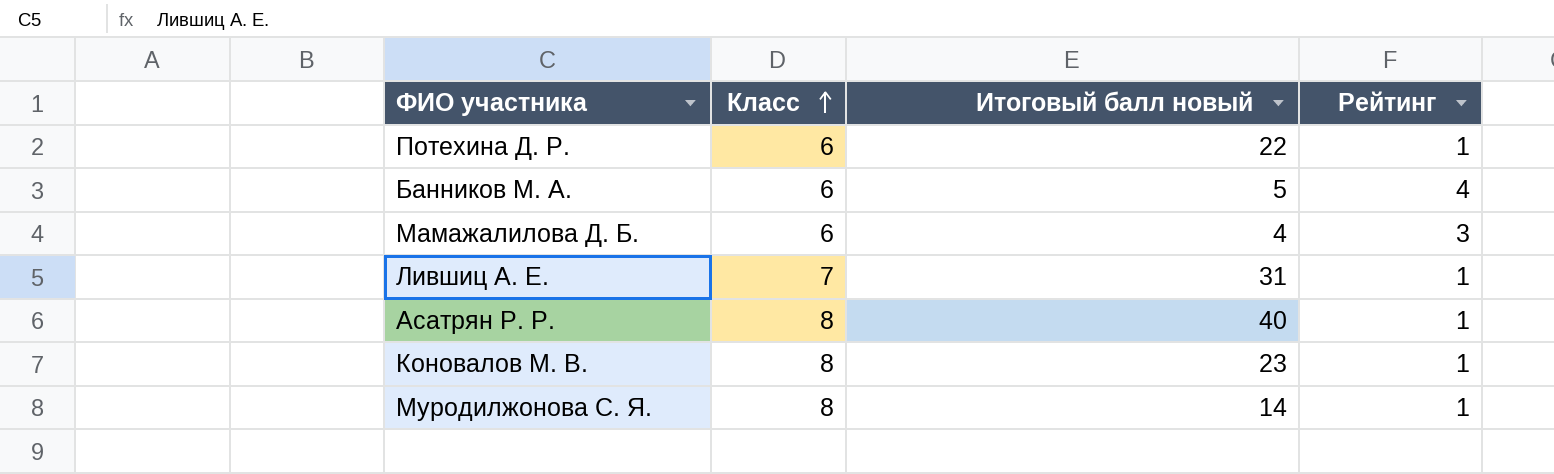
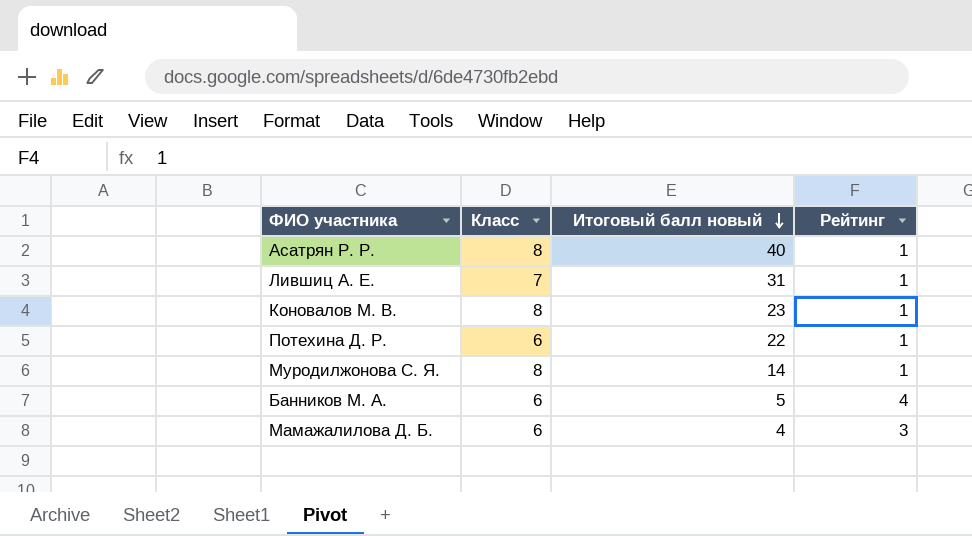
row order: Класс ascending -> Итоговый балл новый descending

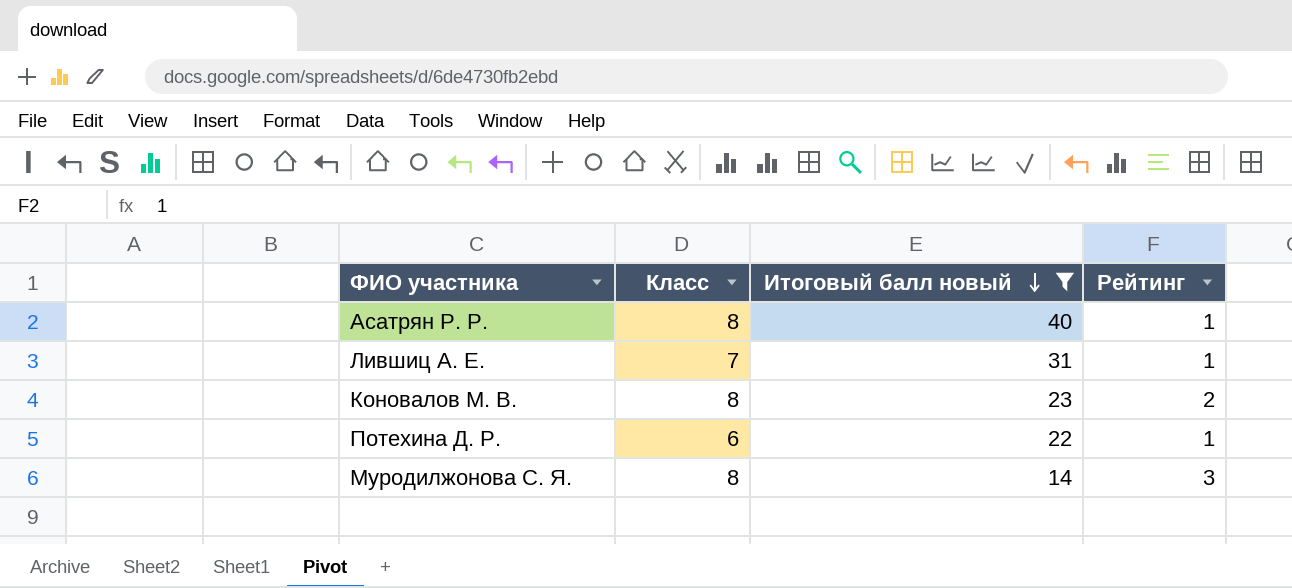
filter: none -> Итоговый балл новый >= 14
Коновалов М. В. | Рейтинг: 1 -> 2
Муродилжонова С. Я. | Рейтинг: 1 -> 3

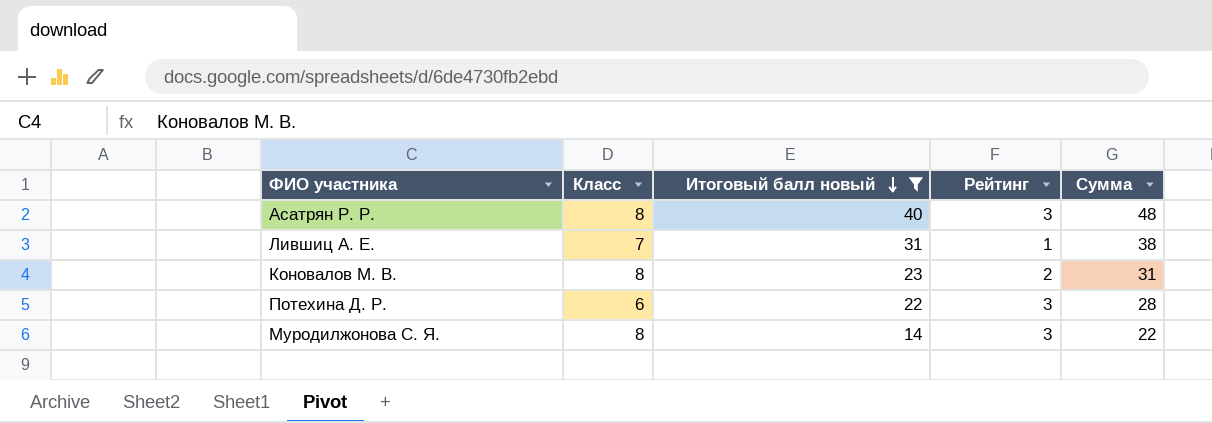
column Сумма | formula: none -> [Класс] + [Итоговый балл новый]
Асатрян Р. Р. | Рейтинг: 1 -> 3
Потехина Д. Р. | Рейтинг: 1 -> 3

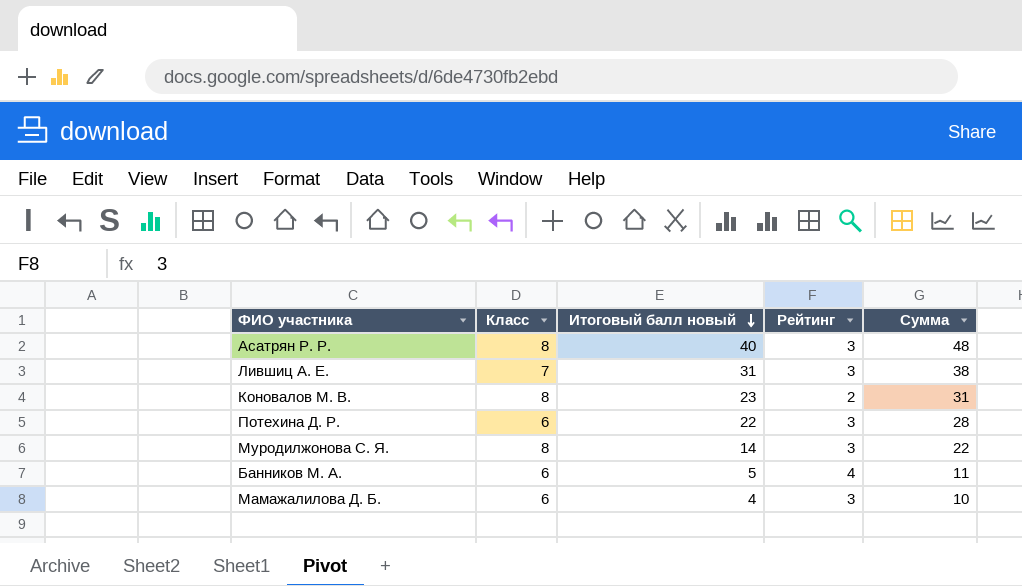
filter: Итоговый балл новый >= 14 -> none
Лившиц А. Е. | Рейтинг: 1 -> 3

